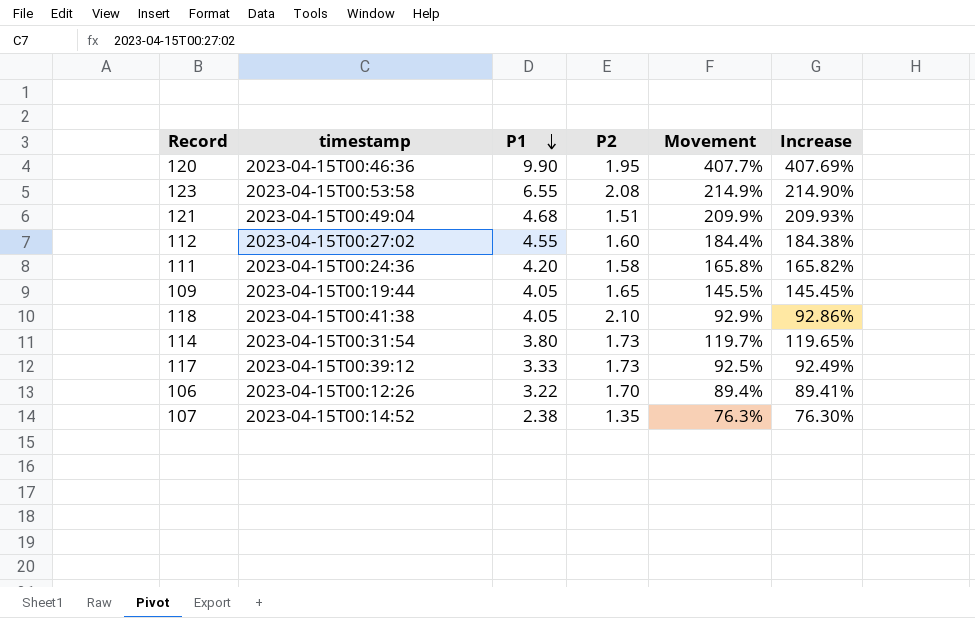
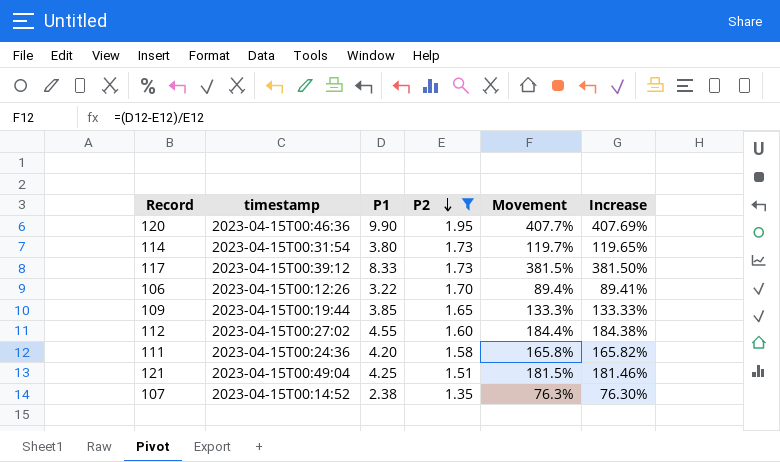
filter: none -> P2 <= 1.95
row order: P1 descending -> P2 descending
117 | P1: 3.33 -> 8.33
117 | Movement: 92.5% -> 381.5%
117 | Increase: 92.49% -> 381.50%
109 | P1: 4.05 -> 3.85
109 | Movement: 145.5% -> 133.3%
109 | Increase: 145.45% -> 133.33%
121 | P1: 4.68 -> 4.25
121 | Movement: 209.9% -> 181.5%
121 | Increase: 209.93% -> 181.46%

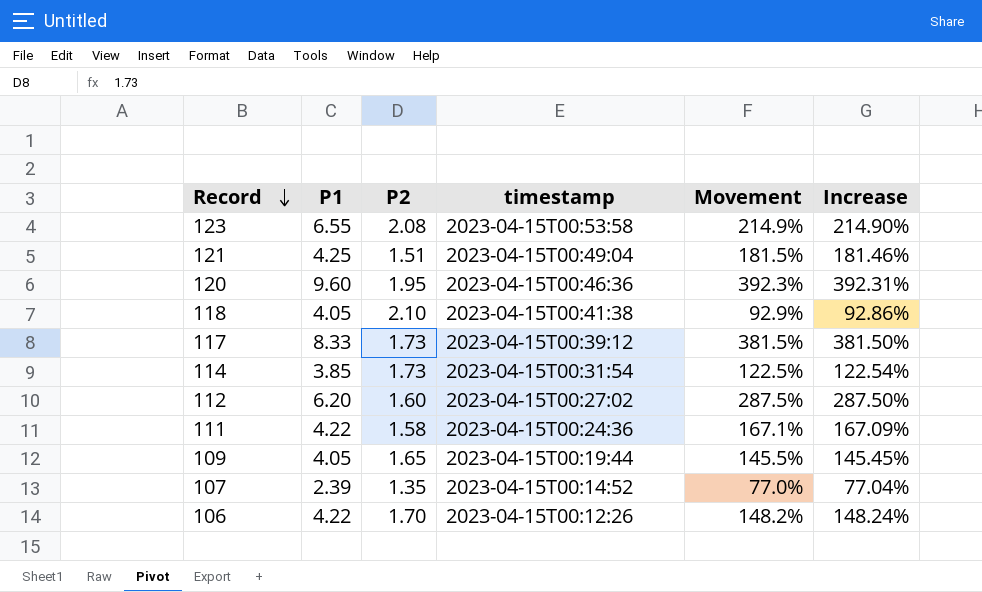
filter: P2 <= 1.95 -> none
row order: P2 descending -> Record descending
column timestamp | position: 2 -> 4
120 | P1: 9.90 -> 9.60
120 | Movement: 407.7% -> 392.3%
120 | Increase: 407.69% -> 392.31%
114 | P1: 3.80 -> 3.85
114 | Movement: 119.7% -> 122.5%
114 | Increase: 119.65% -> 122.54%
112 | P1: 4.55 -> 6.20
112 | Movement: 184.4% -> 287.5%
112 | Increase: 184.38% -> 287.50%
111 | P1: 4.20 -> 4.22
111 | Movement: 165.8% -> 167.1%
111 | Increase: 165.82% -> 167.09%
109 | P1: 3.85 -> 4.05
109 | Movement: 133.3% -> 145.5%
109 | Increase: 133.33% -> 145.45%
107 | P1: 2.38 -> 2.39
107 | Movement: 76.3% -> 77.0%
107 | Increase: 76.30% -> 77.04%
106 | P1: 3.22 -> 4.22
106 | Movement: 89.4% -> 148.2%
106 | Increase: 89.41% -> 148.24%

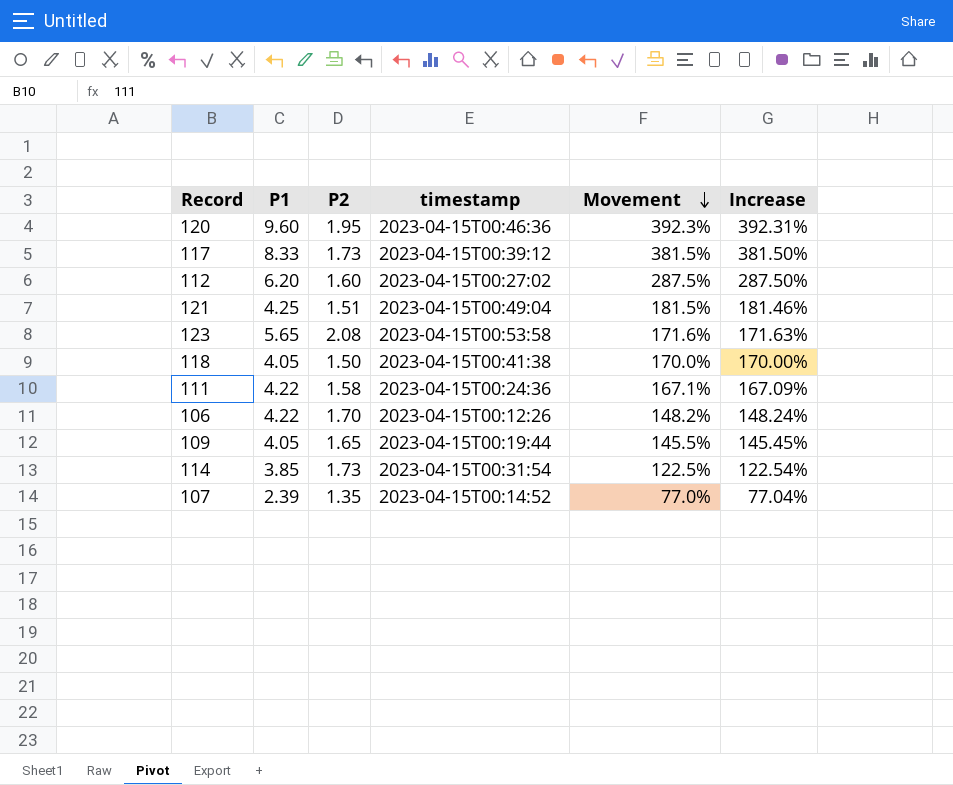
row order: Record descending -> Movement descending
123 | P1: 6.55 -> 5.65
123 | Movement: 214.9% -> 171.6%
123 | Increase: 214.90% -> 171.63%
118 | P2: 2.10 -> 1.50
118 | Movement: 92.9% -> 170.0%
118 | Increase: 92.86% -> 170.00%

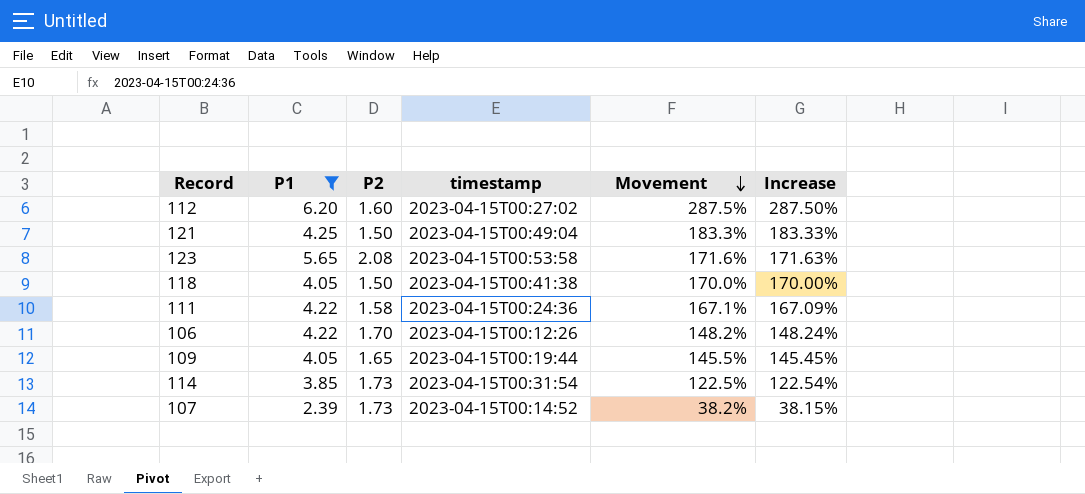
filter: none -> P1 <= 6.20
121 | P2: 1.51 -> 1.50
121 | Movement: 181.5% -> 183.3%
121 | Increase: 181.46% -> 183.33%
107 | P2: 1.35 -> 1.73
107 | Movement: 77.0% -> 38.2%
107 | Increase: 77.04% -> 38.15%

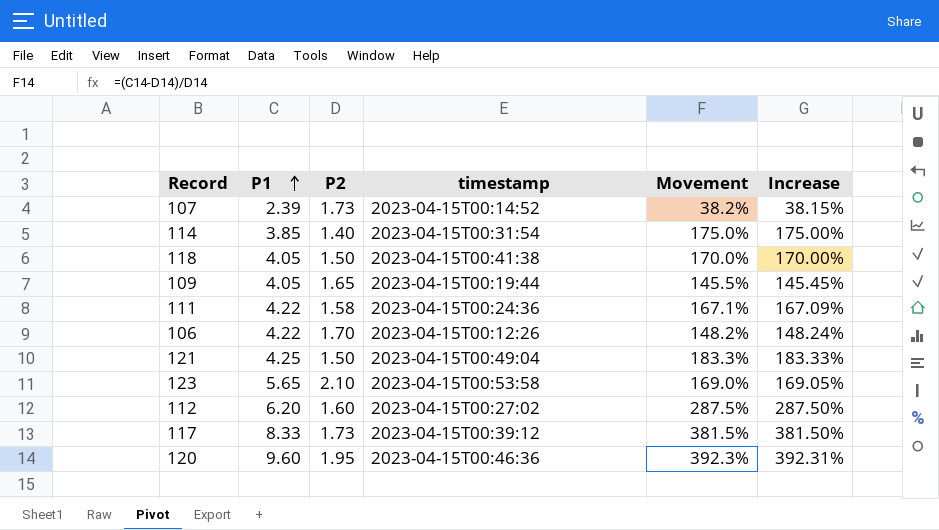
filter: P1 <= 6.20 -> none
row order: Movement descending -> P1 ascending
114 | P2: 1.73 -> 1.40
114 | Movement: 122.5% -> 175.0%
114 | Increase: 122.54% -> 175.00%
123 | P2: 2.08 -> 2.10
123 | Movement: 171.6% -> 169.0%
123 | Increase: 171.63% -> 169.05%

